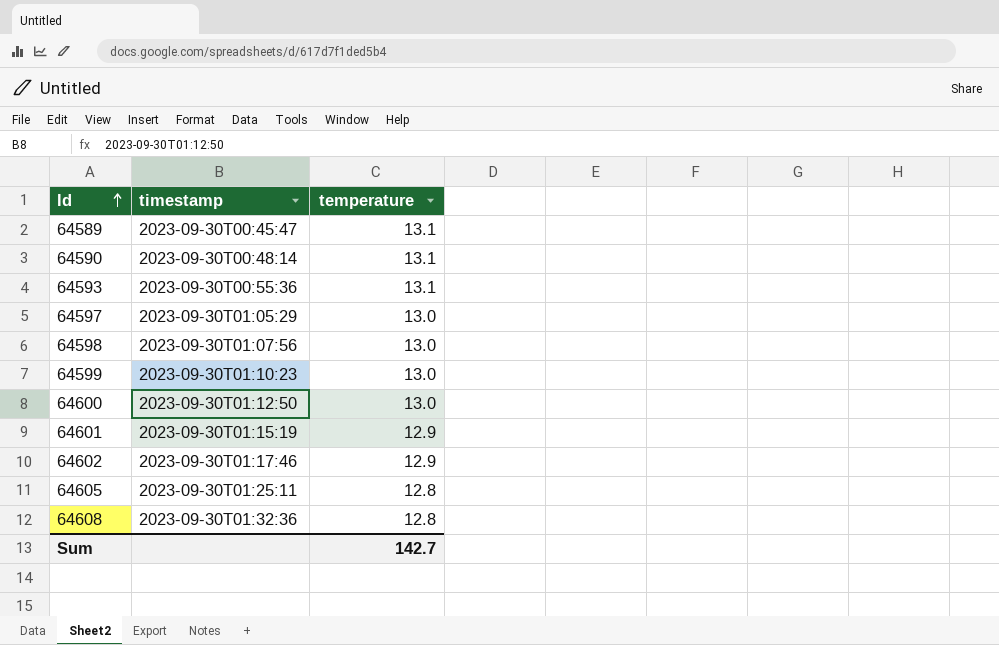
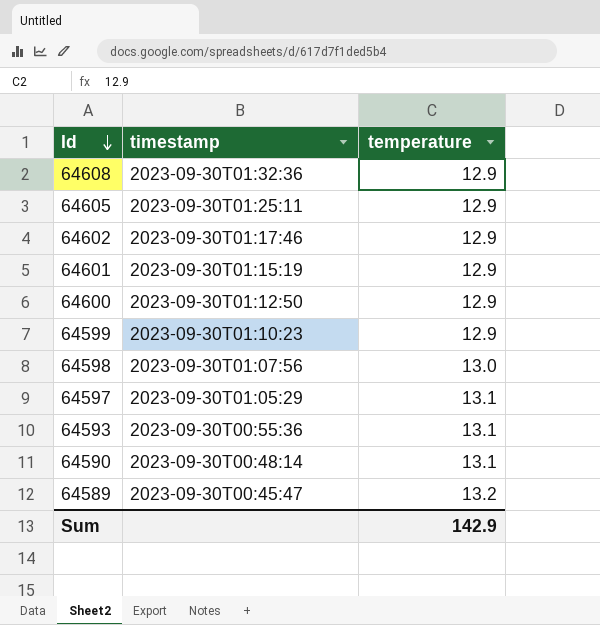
row order: Id ascending -> Id descending
64608 | temperature: 12.8 -> 12.9
64605 | temperature: 12.8 -> 12.9
64600 | temperature: 13.0 -> 12.9
64599 | temperature: 13.0 -> 12.9
64597 | temperature: 13.0 -> 13.1
64589 | temperature: 13.1 -> 13.2
Sum | temperature: 142.7 -> 142.9

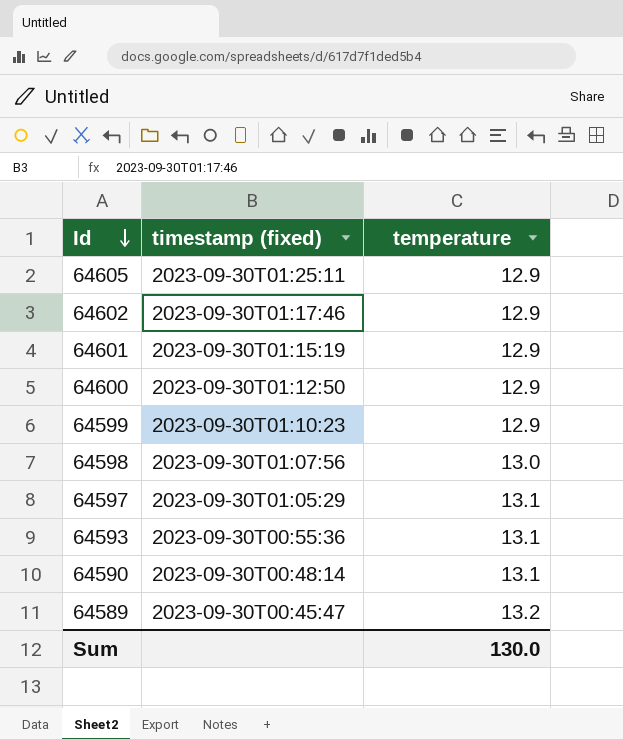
column name: timestamp -> timestamp (fixed)
row 64608: 2023-09-30T01:32:36 | 12.9 -> none
Sum | temperature: 142.9 -> 130.0

